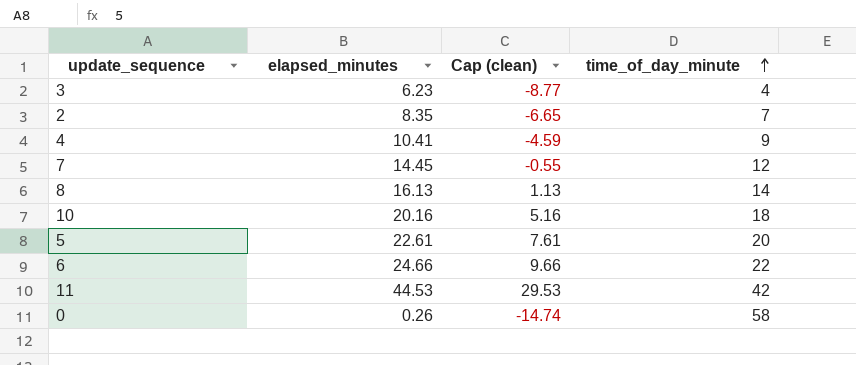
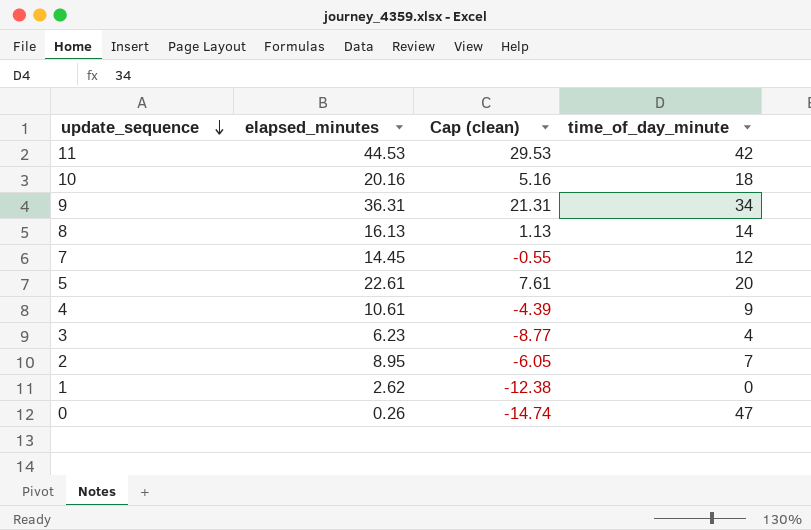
row order: time_of_day_minute ascending -> update_sequence descending
row 6: 24.66 | 9.66 | 22 -> none
row 9: none -> 36.31 | 21.31 | 34
4 | elapsed_minutes: 10.41 -> 10.61
4 | Cap (clean): -4.59 -> -4.39
2 | elapsed_minutes: 8.35 -> 8.95
2 | Cap (clean): -6.65 -> -6.05
row 1: none -> 2.62 | -12.38 | 0
0 | time_of_day_minute: 58 -> 47

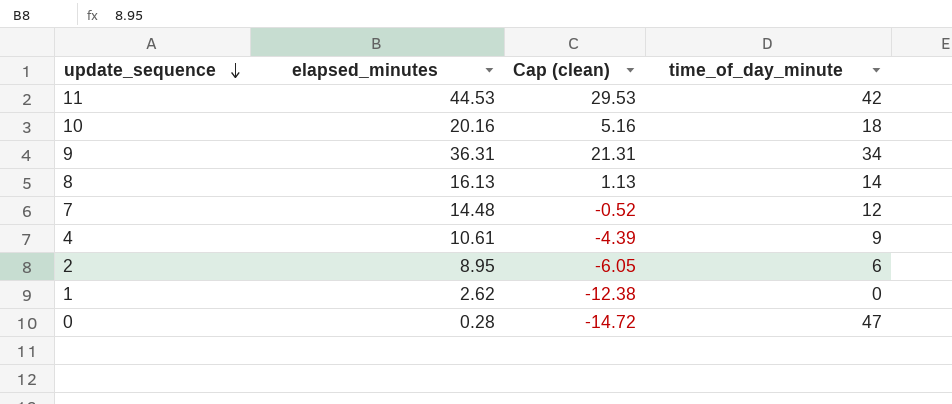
row 5: 22.61 | 7.61 | 20 -> none
row 3: 6.23 | -8.77 | 4 -> none
7 | elapsed_minutes: 14.45 -> 14.48
7 | Cap (clean): -0.55 -> -0.52
2 | time_of_day_minute: 7 -> 6
0 | elapsed_minutes: 0.26 -> 0.28
0 | Cap (clean): -14.74 -> -14.72

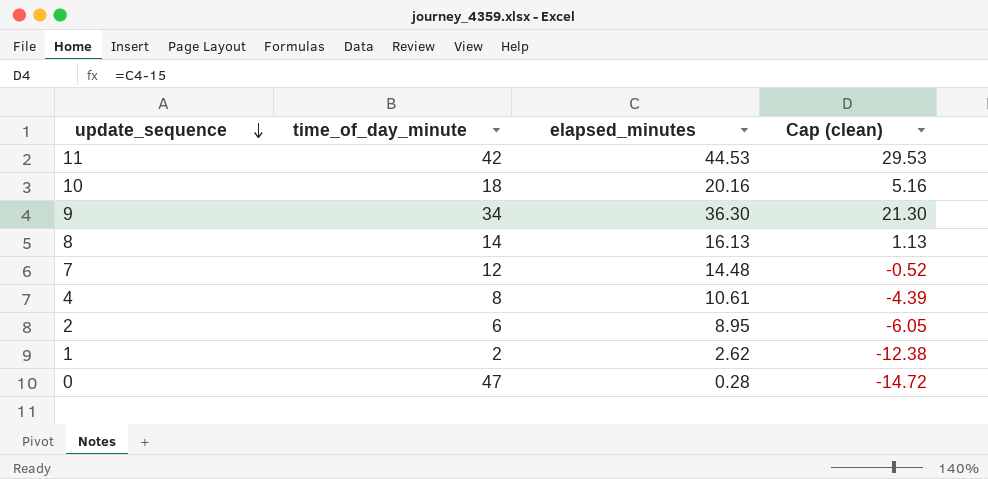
column time_of_day_minute | position: 4 -> 2
9 | elapsed_minutes: 36.31 -> 36.30
9 | Cap (clean): 21.31 -> 21.30
4 | time_of_day_minute: 9 -> 8
1 | time_of_day_minute: 0 -> 2

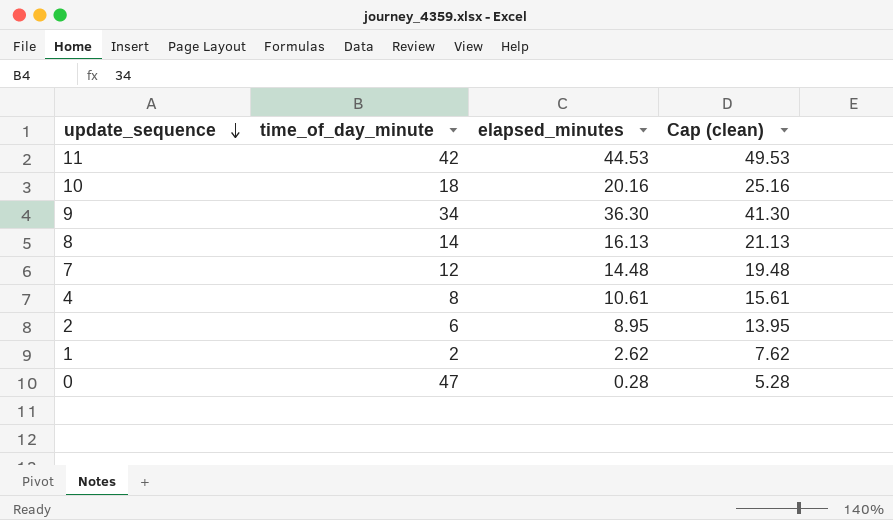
column Cap (clean) | formula: [elapsed_minutes] - 15 -> [elapsed_minutes] + 5

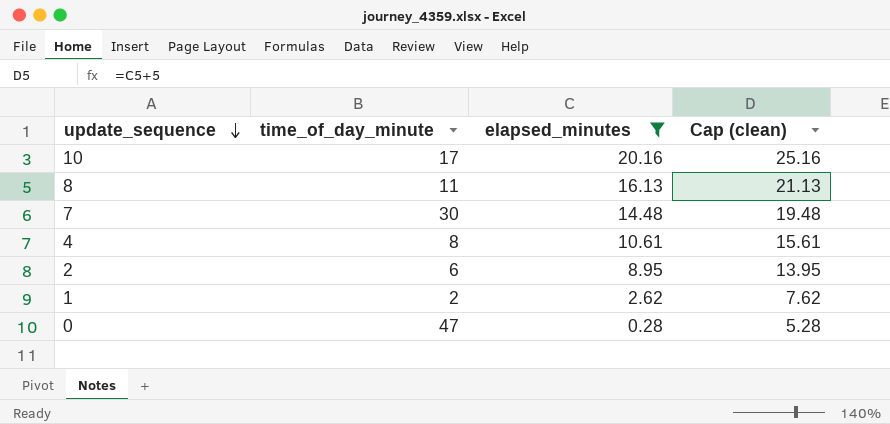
filter: none -> elapsed_minutes <= 20.16
10 | time_of_day_minute: 18 -> 17
8 | time_of_day_minute: 14 -> 11
7 | time_of_day_minute: 12 -> 30

